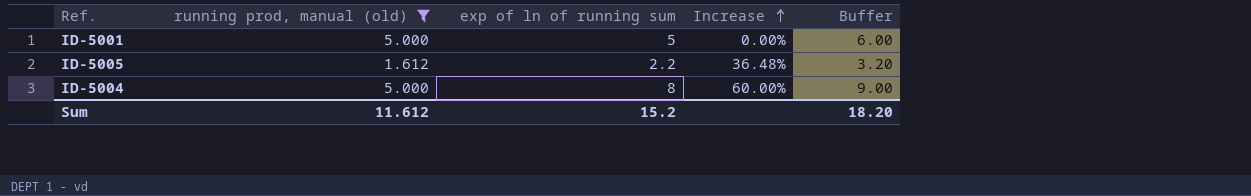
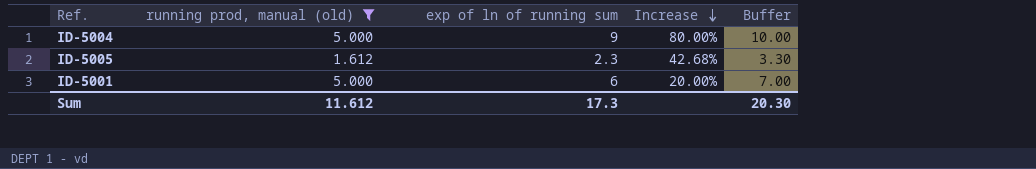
row order: Increase ascending -> Increase descending
ID-5004 | exp of ln of running sum: 8 -> 9
ID-5004 | Increase: 60.00% -> 80.00%
ID-5004 | Buffer: 9.00 -> 10.00
ID-5005 | exp of ln of running sum: 2.2 -> 2.3
ID-5005 | Increase: 36.48% -> 42.68%
ID-5005 | Buffer: 3.20 -> 3.30
ID-5001 | exp of ln of running sum: 5 -> 6
ID-5001 | Increase: 0.00% -> 20.00%
ID-5001 | Buffer: 6.00 -> 7.00
Sum | exp of ln of running sum: 15.2 -> 17.3
Sum | Buffer: 18.20 -> 20.30

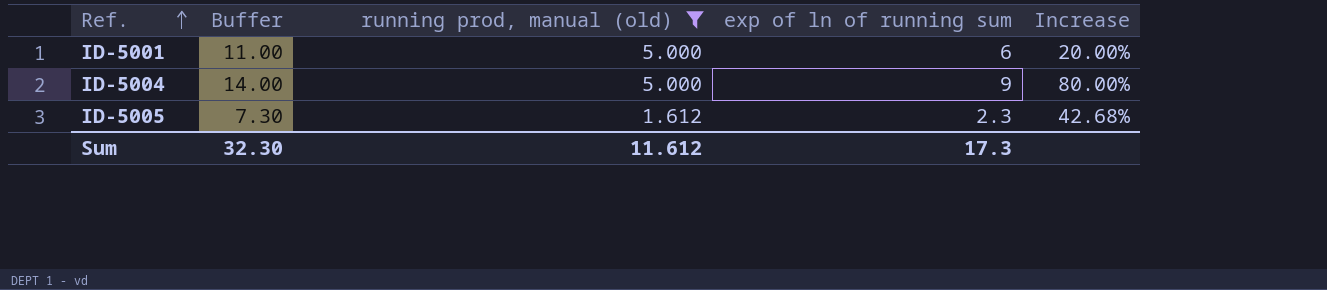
row order: Increase descending -> Ref. ascending
column Buffer | formula: [exp of ln of running sum] + 1 -> [exp of ln of running sum] + 5
column Buffer | position: 5 -> 2
Sum | Buffer: 20.30 -> 32.30

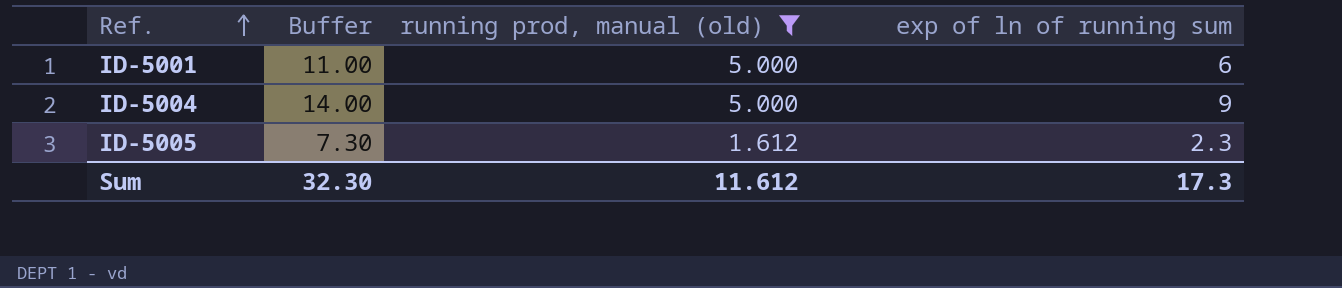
column Increase | formula: ([exp of ln of running sum] - [running prod, manual (old)]) / [running prod, manual (old)] -> none

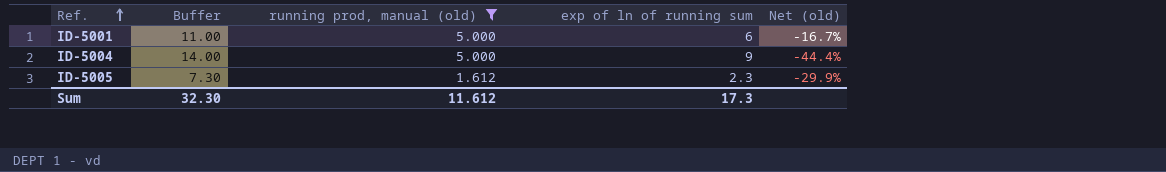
column Net (old) | formula: none -> ([running prod, manual (old)] - [exp of ln of running sum]) / [exp of ln of running sum]

